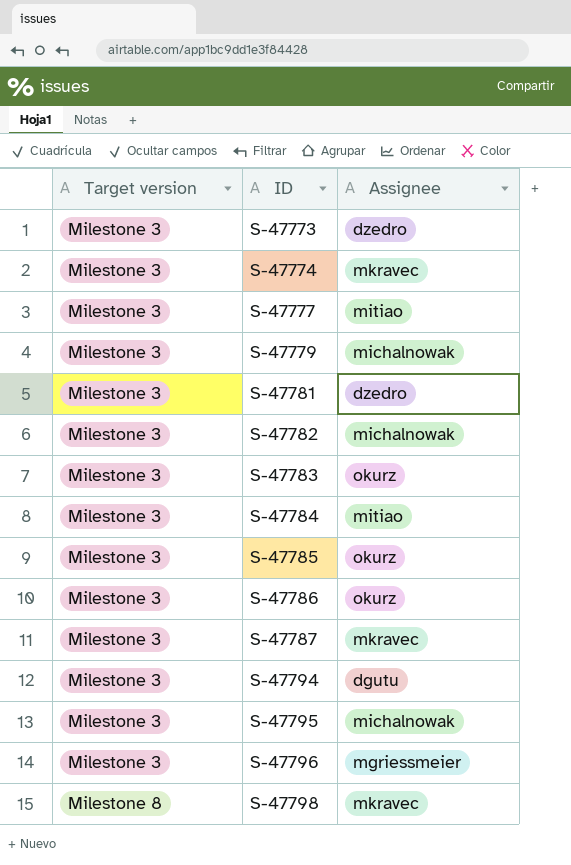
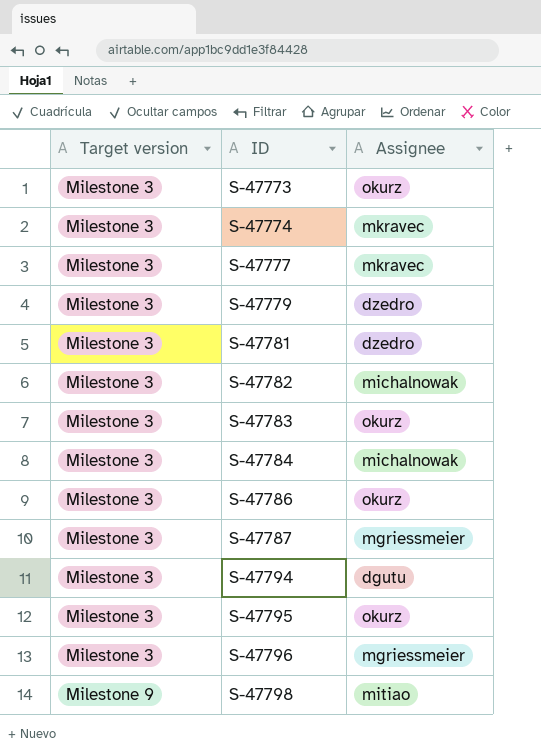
row S-47785: Milestone 3 | okurz -> none
S-47773 | Assignee: dzedro -> okurz
S-47777 | Assignee: mitiao -> mkravec
S-47779 | Assignee: michalnowak -> dzedro
S-47784 | Assignee: mitiao -> michalnowak
S-47787 | Assignee: mkravec -> mgriessmeier
S-47795 | Assignee: michalnowak -> okurz
S-47798 | Target version: Milestone 8 -> Milestone 9
S-47798 | Assignee: mkravec -> mitiao

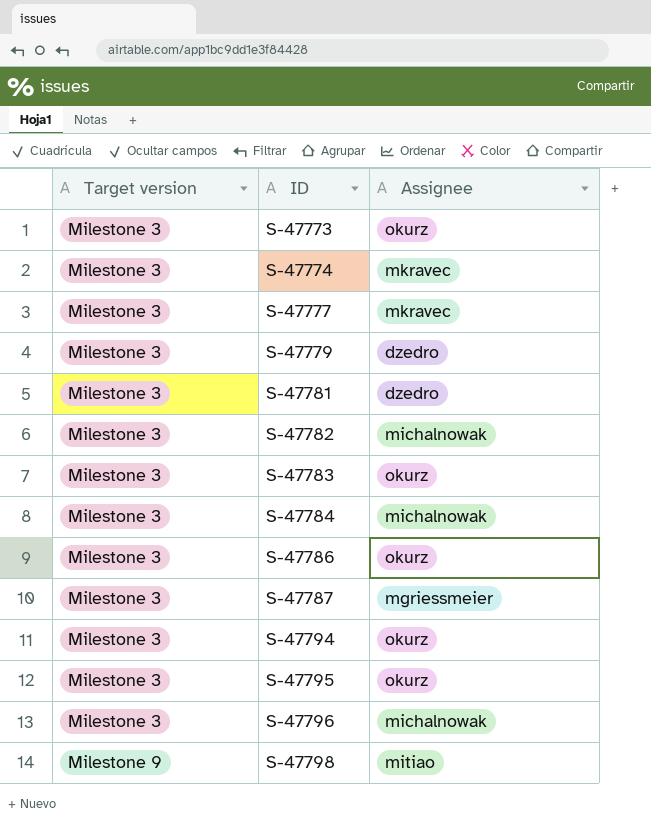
S-47794 | Assignee: dgutu -> okurz
S-47796 | Assignee: mgriessmeier -> michalnowak

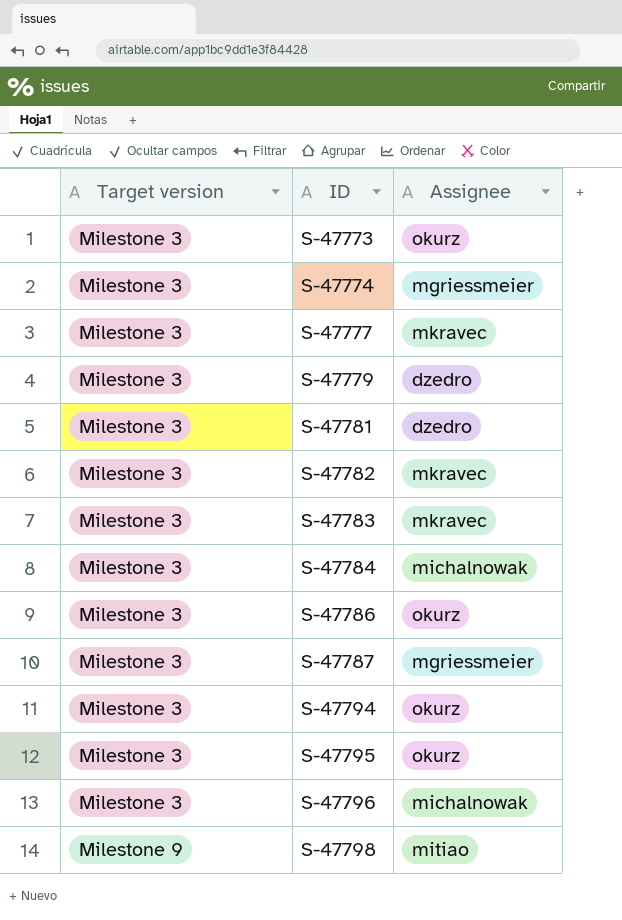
S-47774 | Assignee: mkravec -> mgriessmeier
S-47782 | Assignee: michalnowak -> mkravec
S-47783 | Assignee: okurz -> mkravec

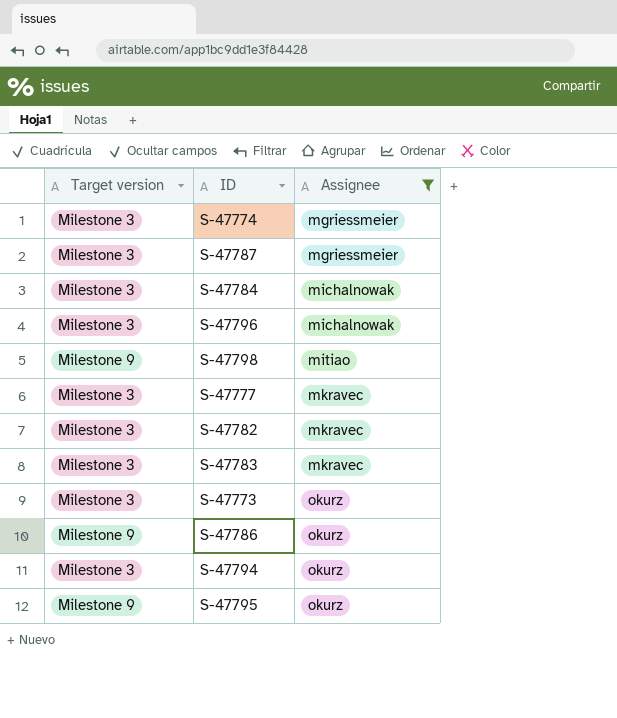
filter: none -> Assignee != dzedro
row order: Target version ascending -> Assignee ascending
S-47786 | Target version: Milestone 3 -> Milestone 9
S-47795 | Target version: Milestone 3 -> Milestone 9

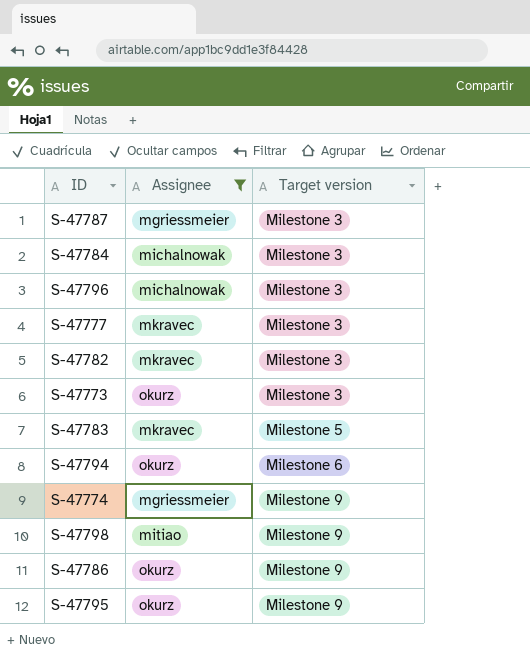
row order: Assignee ascending -> Target version ascending
column Target version | position: 1 -> 3
S-47783 | Target version: Milestone 3 -> Milestone 5
S-47794 | Target version: Milestone 3 -> Milestone 6
S-47774 | Target version: Milestone 3 -> Milestone 9

